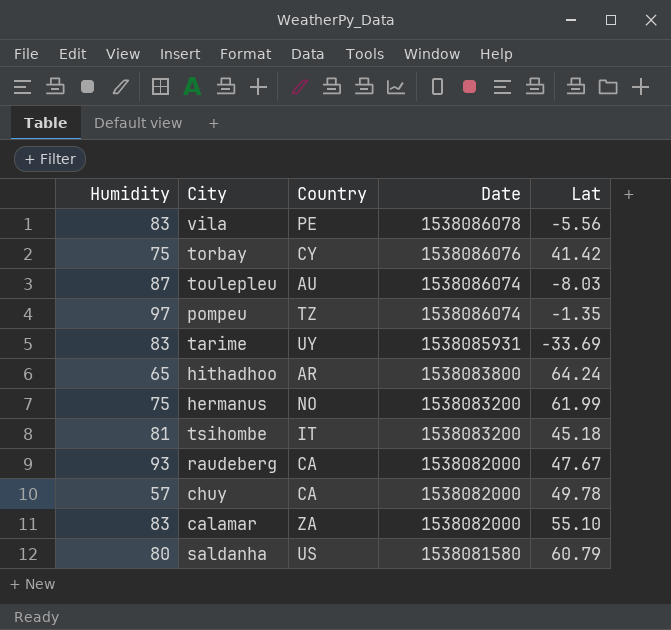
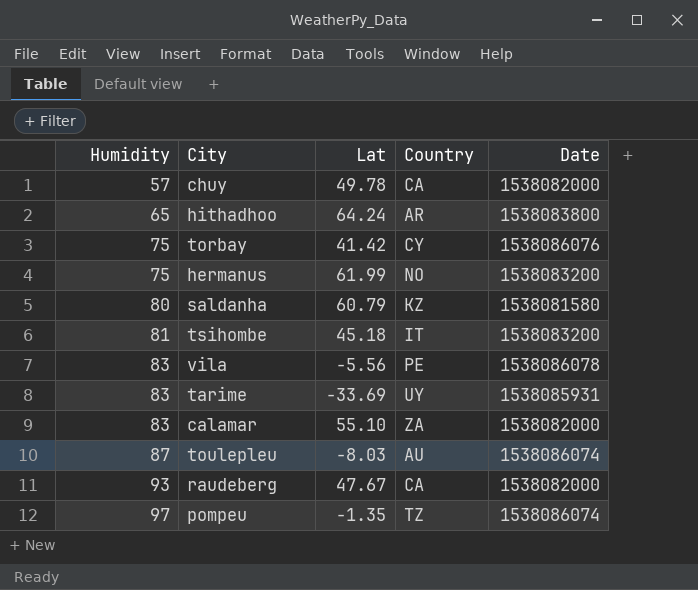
row order: Date descending -> Humidity ascending
column Lat | position: 5 -> 3
saldanha | Country: US -> KZ

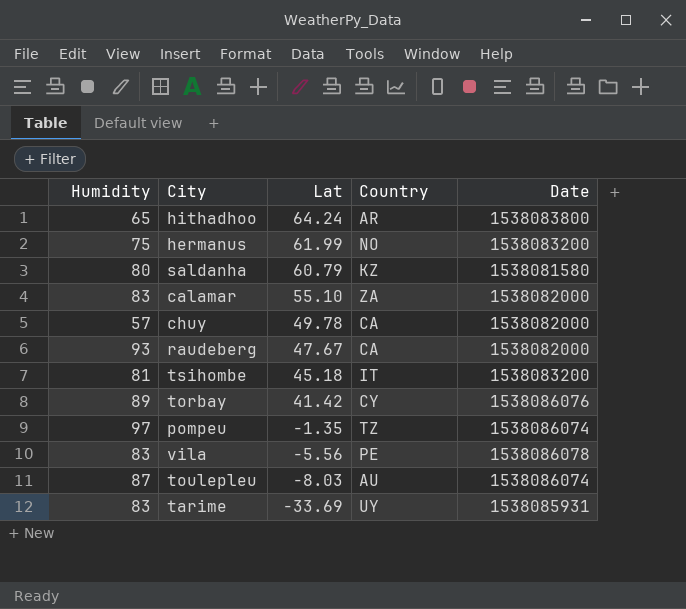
row order: Humidity ascending -> Lat descending
torbay | Humidity: 75 -> 89

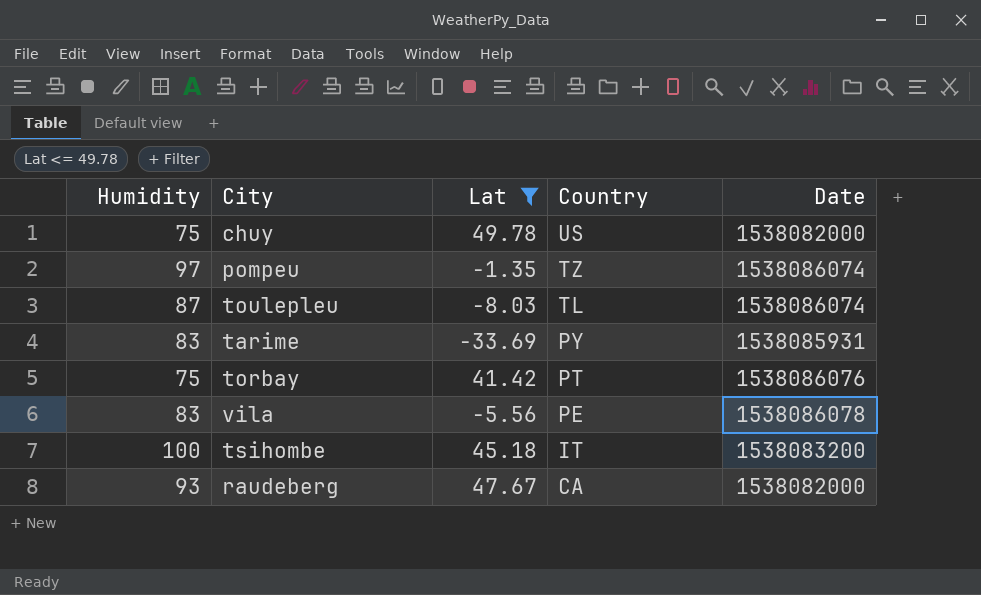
filter: none -> Lat <= 49.78
row order: Lat descending -> Country descending
chuy | Humidity: 57 -> 75
chuy | Country: CA -> US
toulepleu | Country: AU -> TL
tarime | Country: UY -> PY
torbay | Humidity: 89 -> 75
torbay | Country: CY -> PT
tsihombe | Humidity: 81 -> 100

